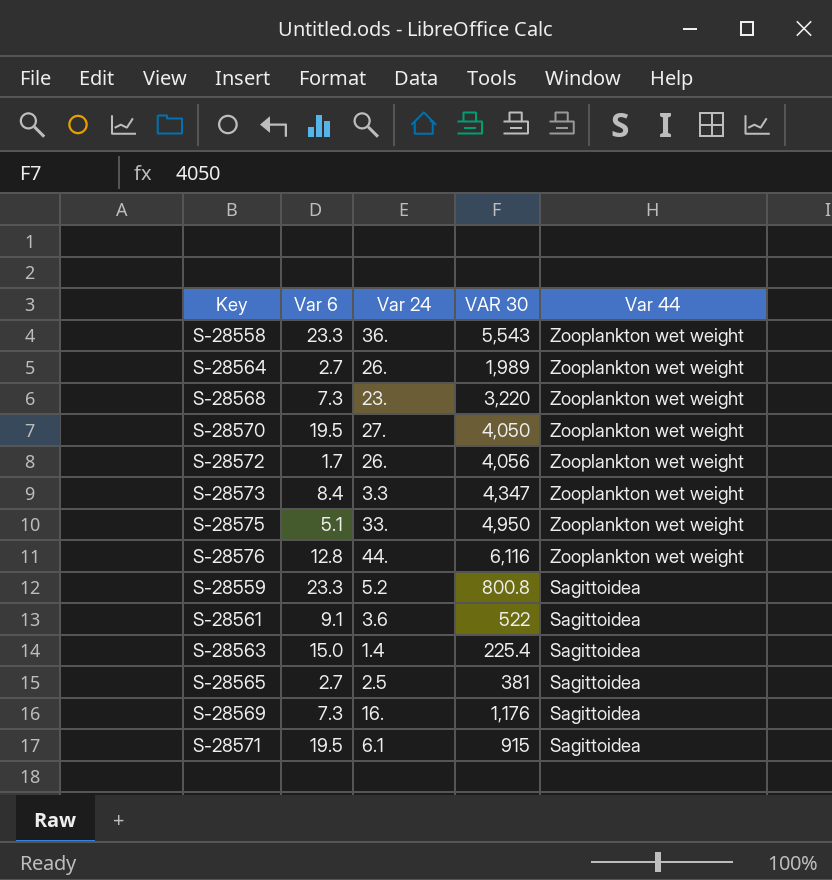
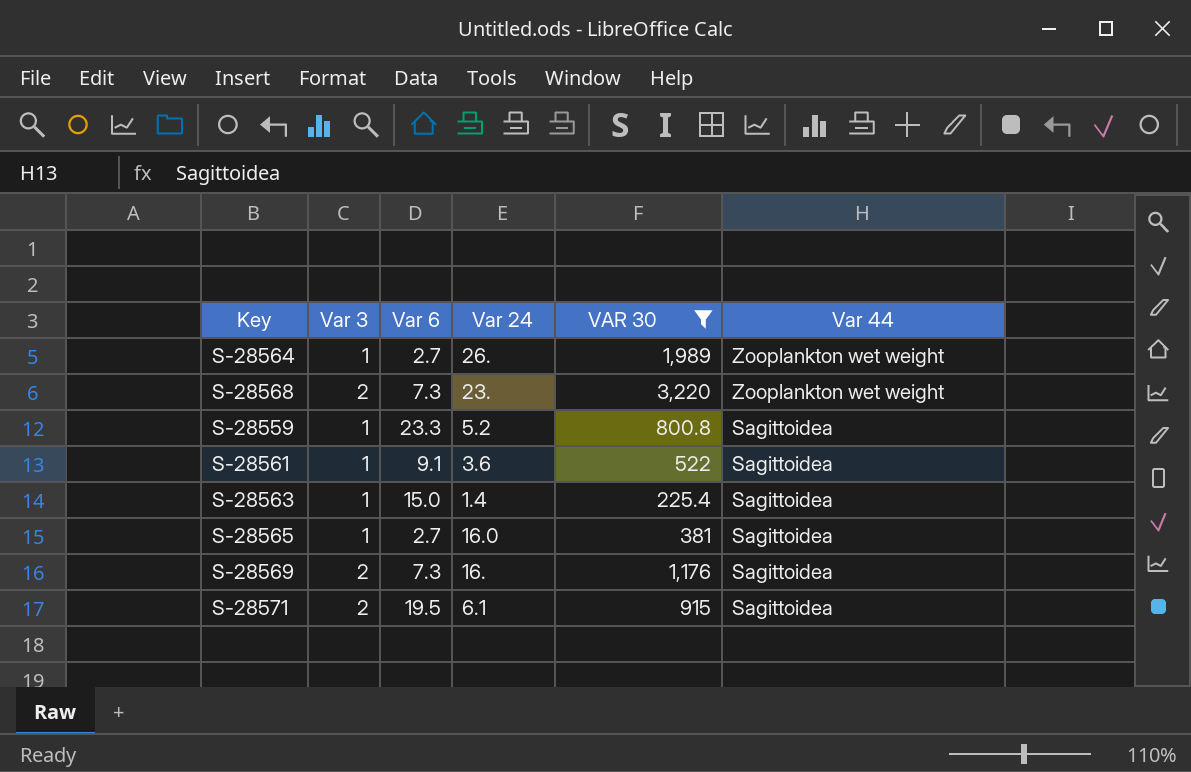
filter: none -> VAR 30 <= 3,220
column Var 3 | position: none -> 2
S-28565 | Var 24: 2.5 -> 16.0

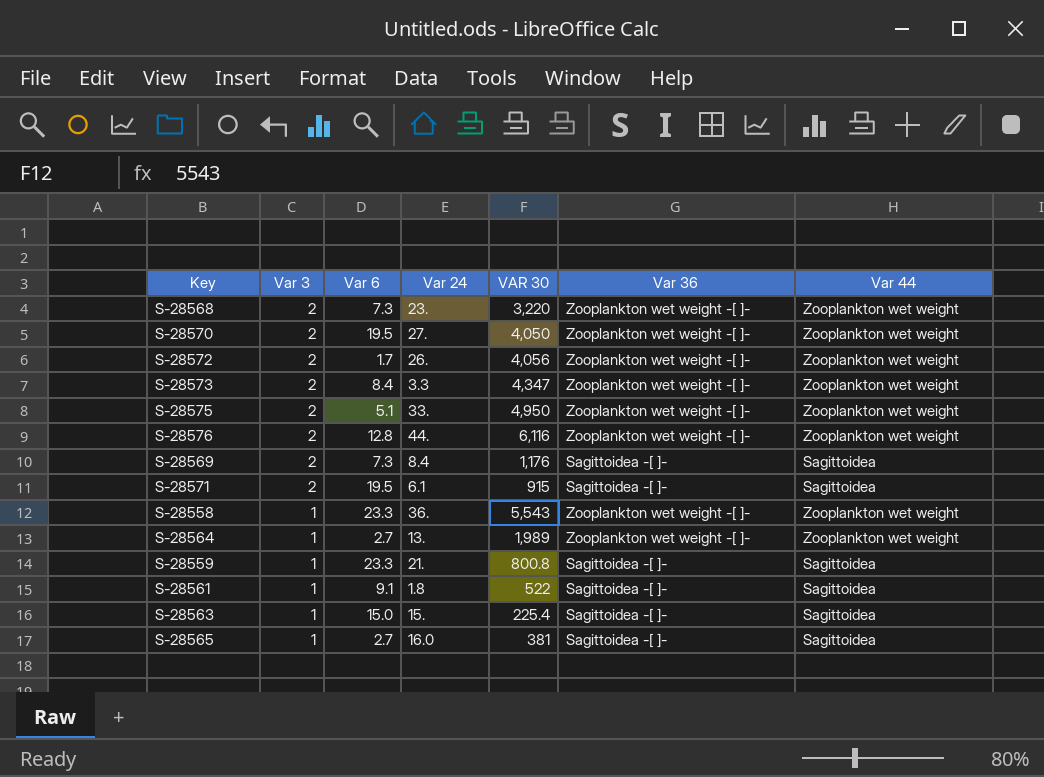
filter: VAR 30 <= 3,220 -> none
row order: Var 44 descending -> Var 3 descending
column Var 36 | position: none -> 6
S-28569 | Var 24: 16. -> 8.4
S-28564 | Var 24: 26. -> 13.
S-28559 | Var 24: 5.2 -> 21.
S-28561 | Var 24: 3.6 -> 1.8
S-28563 | Var 24: 1.4 -> 15.

